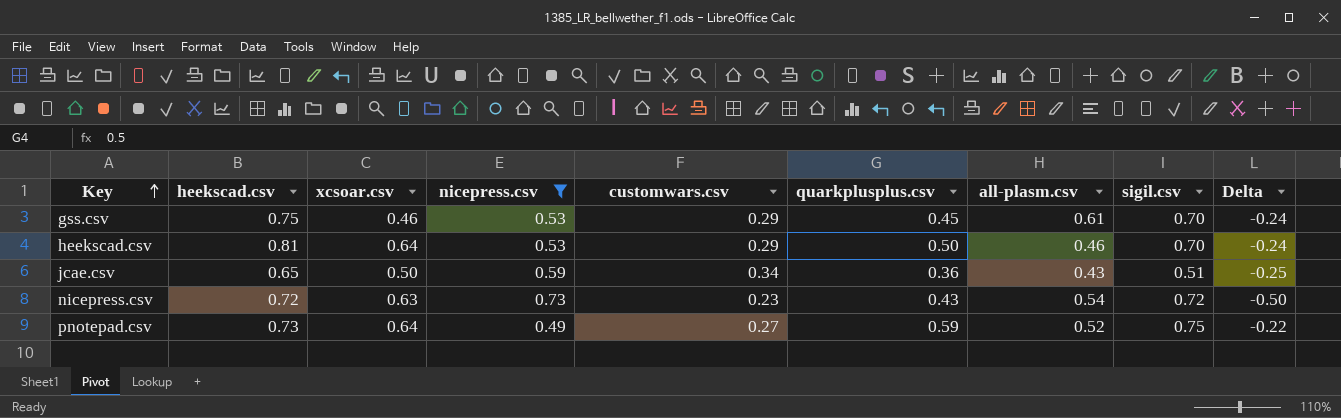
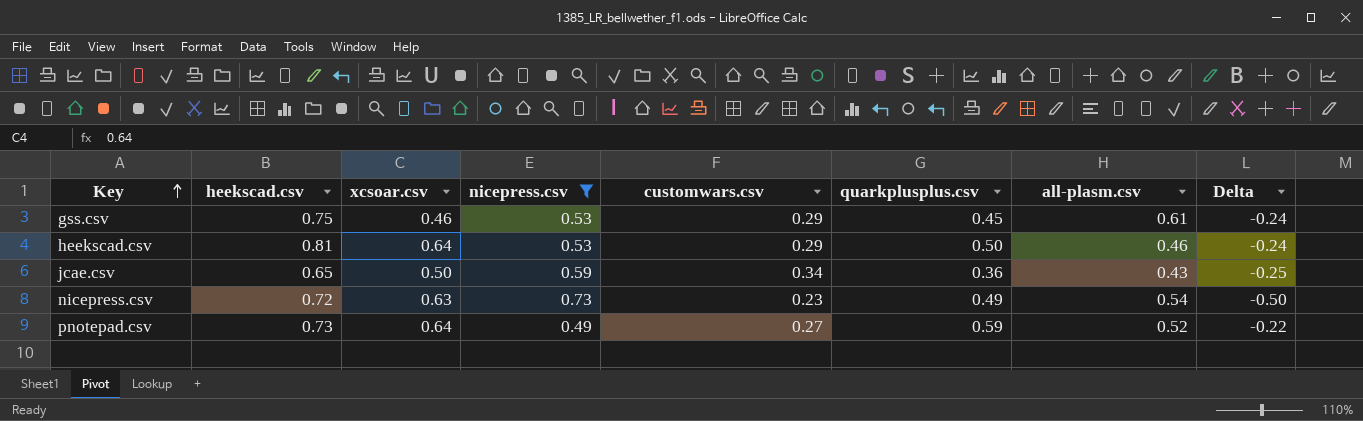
column sigil.csv | position: 8 -> none
nicepress.csv | quarkplusplus.csv: 0.43 -> 0.49

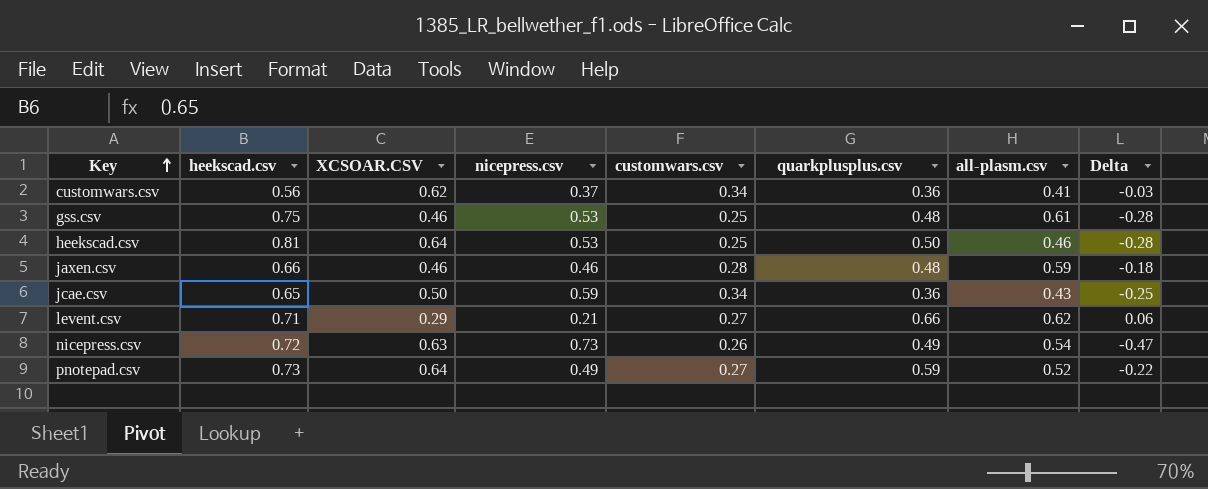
filter: nicepress.csv >= 0.49 -> none
column name: xcsoar.csv -> XCSOAR.CSV
gss.csv | customwars.csv: 0.29 -> 0.25
gss.csv | quarkplusplus.csv: 0.45 -> 0.48
gss.csv | Delta: -0.24 -> -0.28
heekscad.csv | customwars.csv: 0.29 -> 0.25
heekscad.csv | Delta: -0.24 -> -0.28
nicepress.csv | customwars.csv: 0.23 -> 0.26
nicepress.csv | Delta: -0.50 -> -0.47

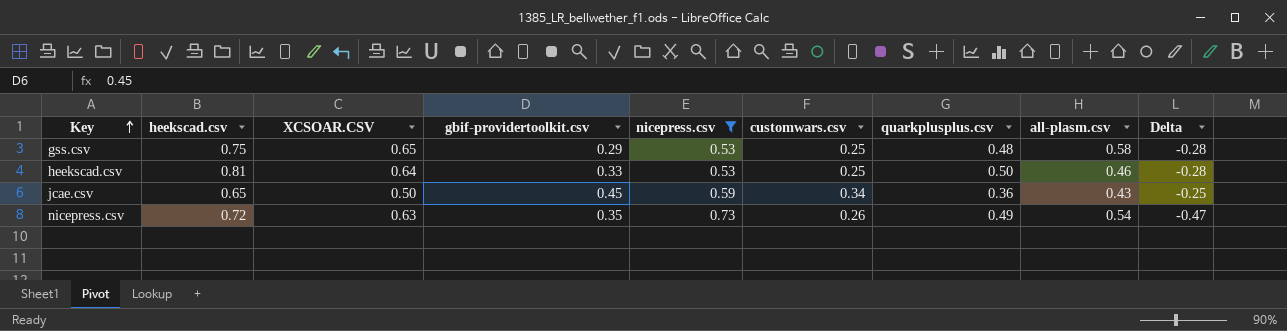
filter: none -> nicepress.csv >= 0.53
column gbif-providertoolkit.csv | position: none -> 4
gss.csv | XCSOAR.CSV: 0.46 -> 0.65
gss.csv | all-plasm.csv: 0.61 -> 0.58

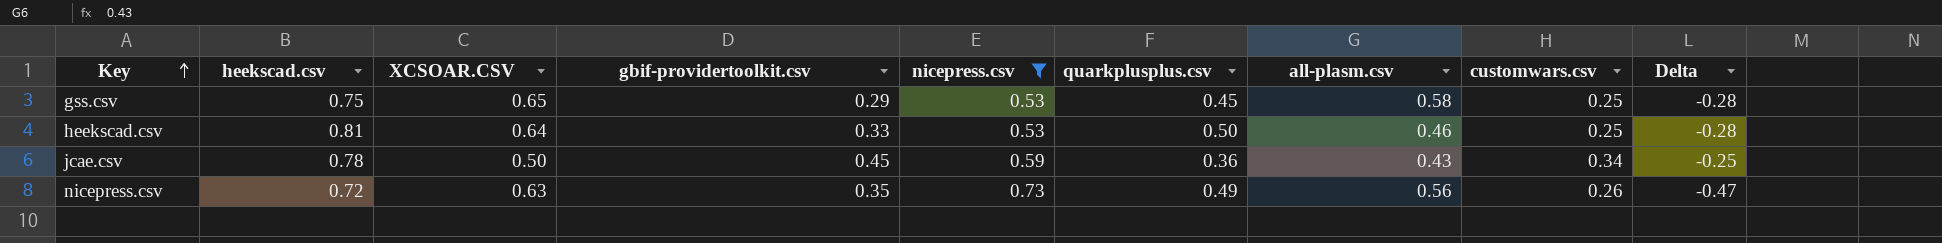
column customwars.csv | position: 6 -> 8
gss.csv | quarkplusplus.csv: 0.48 -> 0.45
jcae.csv | heekscad.csv: 0.65 -> 0.78
nicepress.csv | all-plasm.csv: 0.54 -> 0.56

